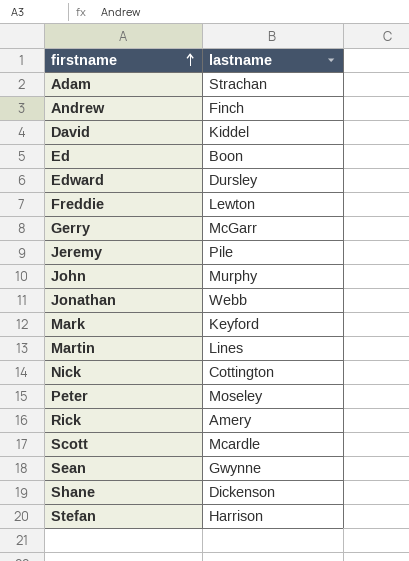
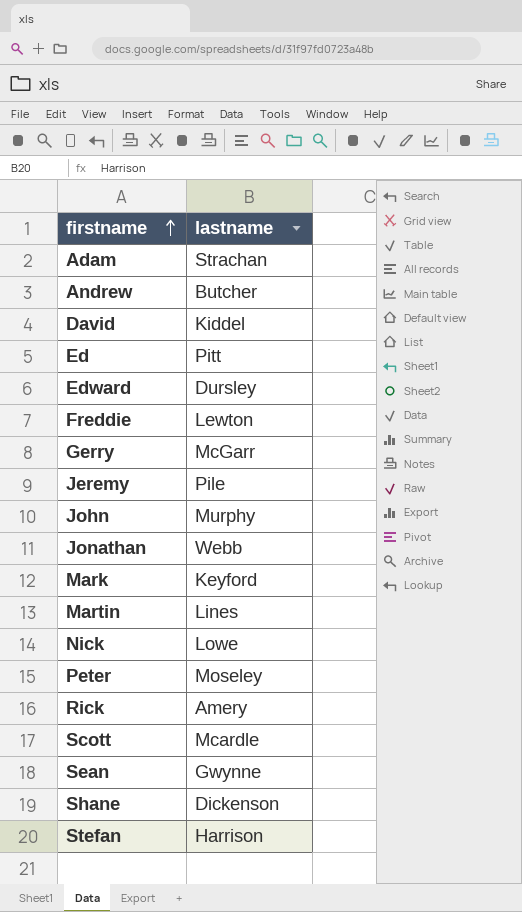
Andrew | lastname: Finch -> Butcher
Ed | lastname: Boon -> Pitt
Nick | lastname: Cottington -> Lowe

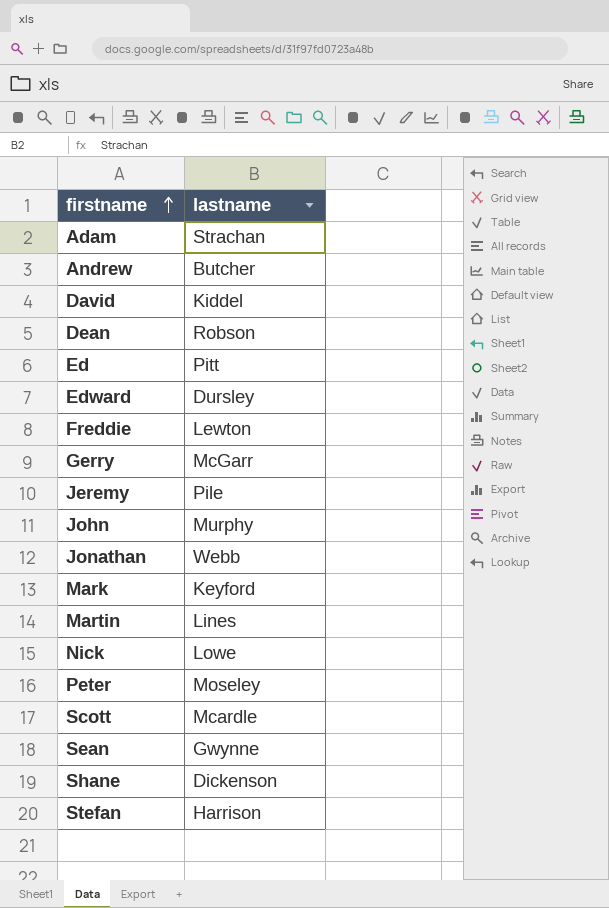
row Rick: Amery -> none
row Dean: none -> Robson

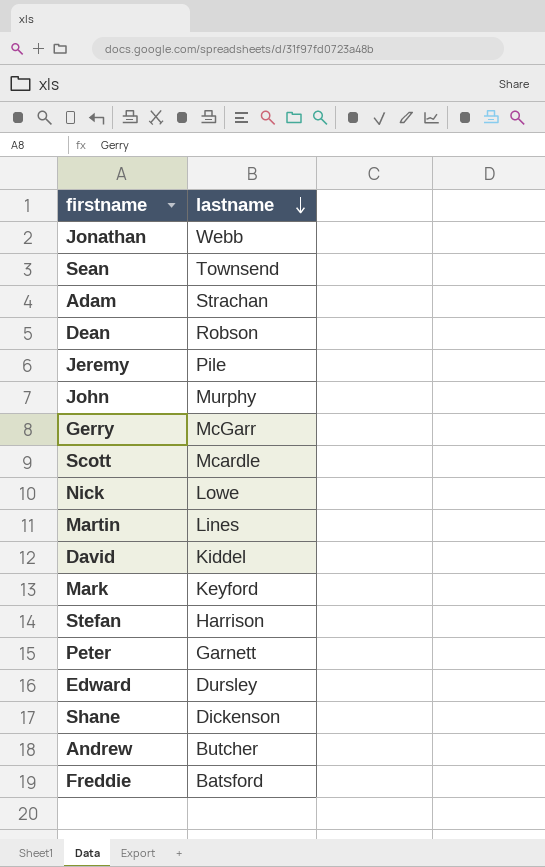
row order: firstname ascending -> lastname descending
row Ed: Pitt -> none
Sean | lastname: Gwynne -> Townsend
Peter | lastname: Moseley -> Garnett
Freddie | lastname: Lewton -> Batsford

